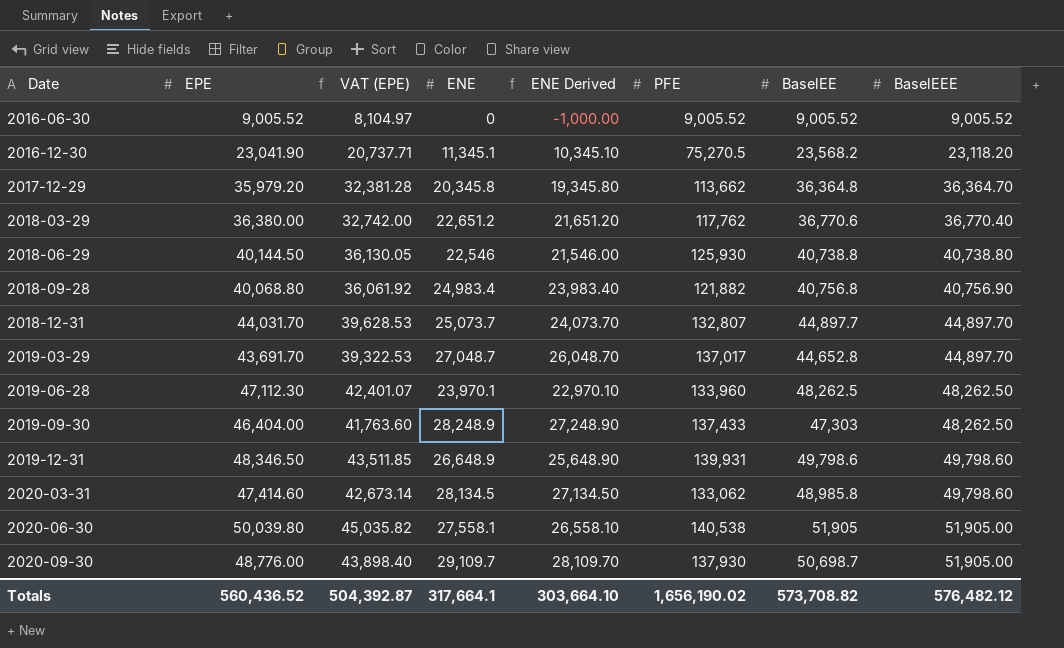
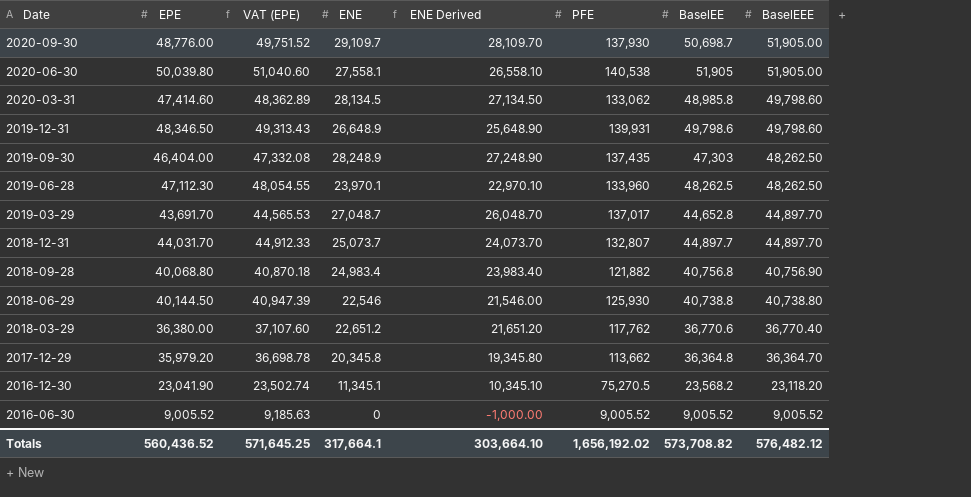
row order: Date ascending -> Date descending
column VAT (EPE) | formula: [EPE] * 0.9 -> [EPE] * 1.02
2019-09-30 | PFE: 137,433 -> 137,435
Totals | VAT (EPE): 504,392.87 -> 571,645.25
Totals | PFE: 1,656,190.02 -> 1,656,192.02

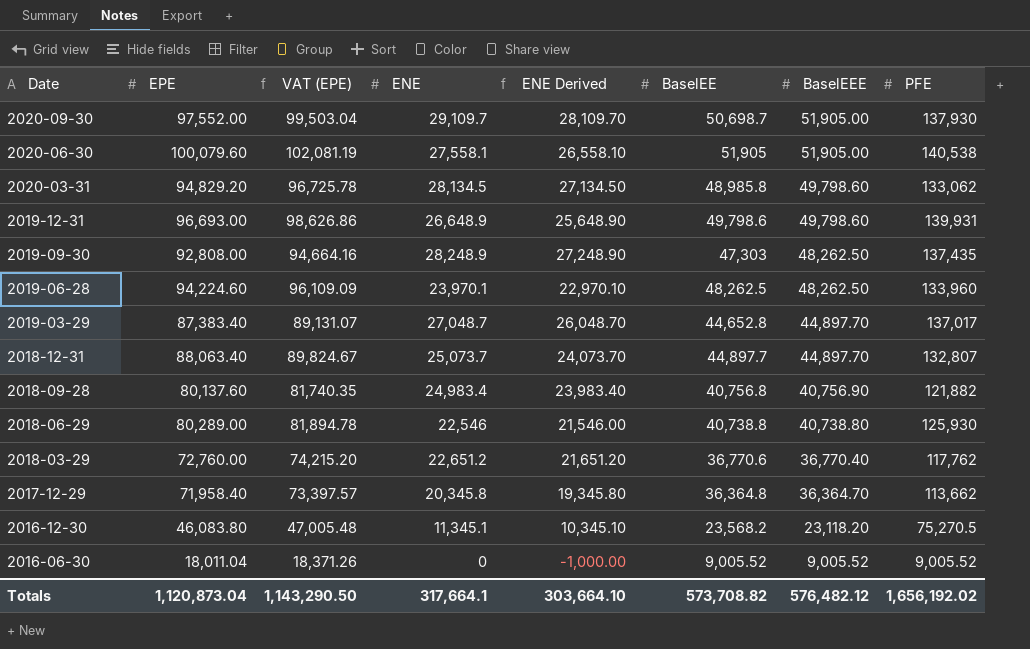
column PFE | position: 6 -> 8
2020-09-30 | EPE: 48,776.00 -> 97,552.00
2020-09-30 | VAT (EPE): 49,751.52 -> 99,503.04
2020-06-30 | EPE: 50,039.80 -> 100,079.60
2020-06-30 | VAT (EPE): 51,040.60 -> 102,081.19
2020-03-31 | EPE: 47,414.60 -> 94,829.20
2020-03-31 | VAT (EPE): 48,362.89 -> 96,725.78
2019-12-31 | EPE: 48,346.50 -> 96,693.00
2019-12-31 | VAT (EPE): 49,313.43 -> 98,626.86
2019-09-30 | EPE: 46,404.00 -> 92,808.00
2019-09-30 | VAT (EPE): 47,332.08 -> 94,664.16
2019-06-28 | EPE: 47,112.30 -> 94,224.60
2019-06-28 | VAT (EPE): 48,054.55 -> 96,109.09
2019-03-29 | EPE: 43,691.70 -> 87,383.40
2019-03-29 | VAT (EPE): 44,565.53 -> 89,131.07
2018-12-31 | EPE: 44,031.70 -> 88,063.40
2018-12-31 | VAT (EPE): 44,912.33 -> 89,824.67
2018-09-28 | EPE: 40,068.80 -> 80,137.60
2018-09-28 | VAT (EPE): 40,870.18 -> 81,740.35
2018-06-29 | EPE: 40,144.50 -> 80,289.00
2018-06-29 | VAT (EPE): 40,947.39 -> 81,894.78
2018-03-29 | EPE: 36,380.00 -> 72,760.00
2018-03-29 | VAT (EPE): 37,107.60 -> 74,215.20
2017-12-29 | EPE: 35,979.20 -> 71,958.40
2017-12-29 | VAT (EPE): 36,698.78 -> 73,397.57
2016-12-30 | EPE: 23,041.90 -> 46,083.80
2016-12-30 | VAT (EPE): 23,502.74 -> 47,005.48
2016-06-30 | EPE: 9,005.52 -> 18,011.04
2016-06-30 | VAT (EPE): 9,185.63 -> 18,371.26
Totals | EPE: 560,436.52 -> 1,120,873.04
Totals | VAT (EPE): 571,645.25 -> 1,143,290.50

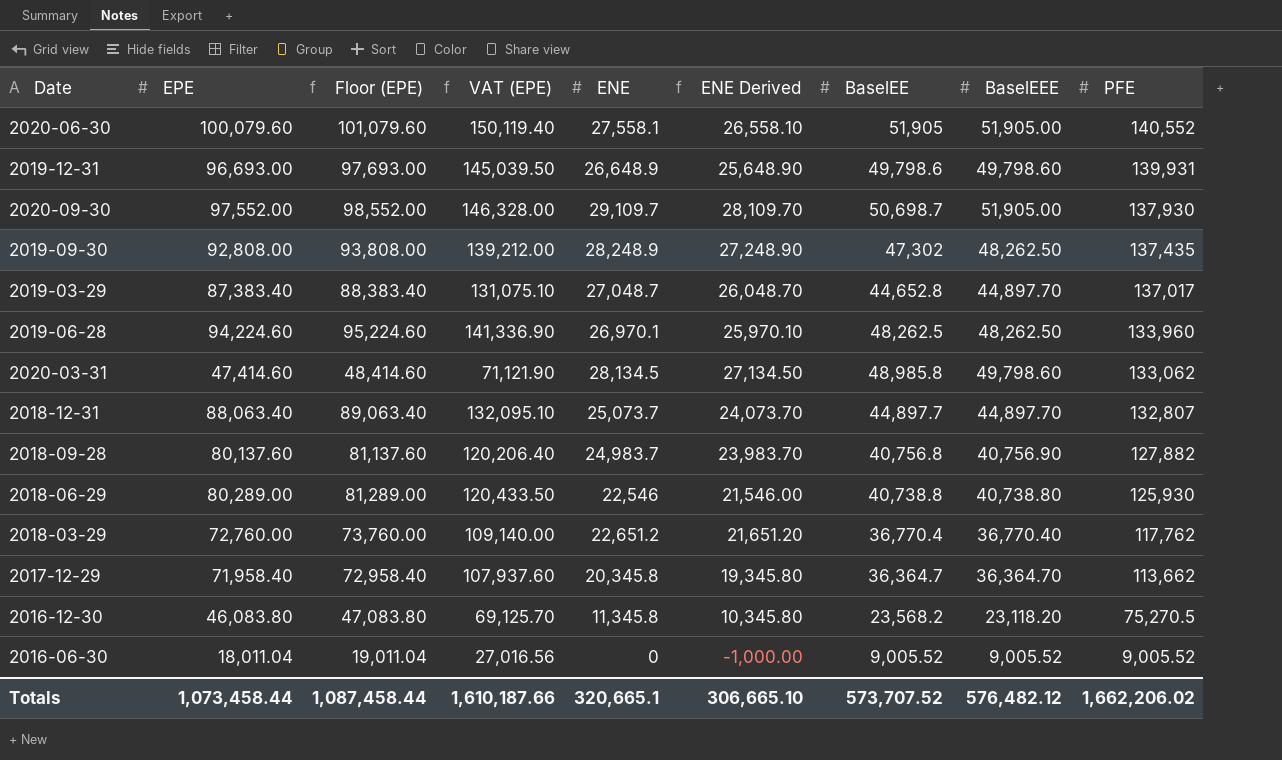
row order: Date descending -> PFE descending
column Floor (EPE) | formula: none -> [EPE] + 1000
column VAT (EPE) | formula: [EPE] * 1.02 -> [EPE] * 1.5
2020-06-30 | PFE: 140,538 -> 140,552
2019-09-30 | BaselEE: 47,303 -> 47,302
2019-06-28 | ENE: 23,970.1 -> 26,970.1
2019-06-28 | ENE Derived: 22,970.10 -> 25,970.10
2020-03-31 | EPE: 94,829.20 -> 47,414.60
2018-09-28 | ENE: 24,983.4 -> 24,983.7
2018-09-28 | ENE Derived: 23,983.40 -> 23,983.70
2018-09-28 | PFE: 121,882 -> 127,882
2018-03-29 | BaselEE: 36,770.6 -> 36,770.4
2017-12-29 | BaselEE: 36,364.8 -> 36,364.7
2016-12-30 | ENE: 11,345.1 -> 11,345.8
2016-12-30 | ENE Derived: 10,345.10 -> 10,345.80
Totals | EPE: 1,120,873.04 -> 1,073,458.44
Totals | VAT (EPE): 1,143,290.50 -> 1,610,187.66
Totals | ENE: 317,664.1 -> 320,665.1
Totals | ENE Derived: 303,664.10 -> 306,665.10
Totals | BaselEE: 573,708.82 -> 573,707.52
Totals | PFE: 1,656,192.02 -> 1,662,206.02

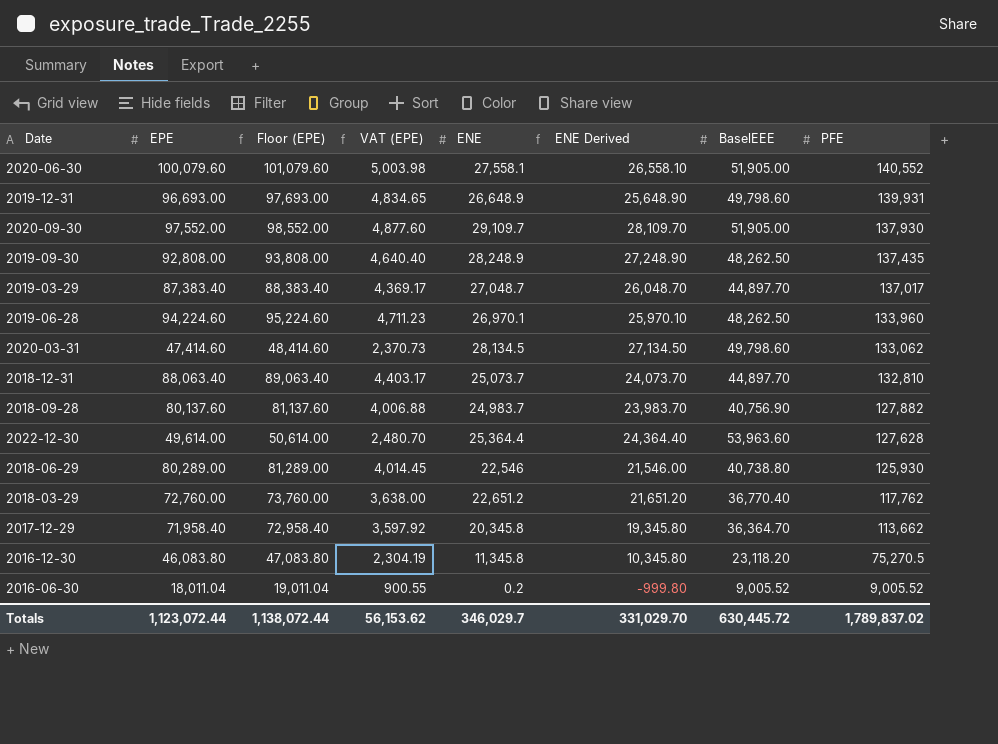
column BaselEE | position: 7 -> none
column VAT (EPE) | formula: [EPE] * 1.5 -> [EPE] * 0.05
2018-12-31 | PFE: 132,807 -> 132,810
row 2022-12-30: none -> 49,614.00 | 50,614.00 | 2,480.70 | 25,364.4 | 24,364.40 | 53,963.60 | 127,628
2016-06-30 | ENE: 0 -> 0.2
2016-06-30 | ENE Derived: -1,000.00 -> -999.80
Totals | EPE: 1,073,458.44 -> 1,123,072.44
Totals | Floor (EPE): 1,087,458.44 -> 1,138,072.44
Totals | VAT (EPE): 1,610,187.66 -> 56,153.62
Totals | ENE: 320,665.1 -> 346,029.7
Totals | ENE Derived: 306,665.10 -> 331,029.70
Totals | BaselEEE: 576,482.12 -> 630,445.72
Totals | PFE: 1,662,206.02 -> 1,789,837.02

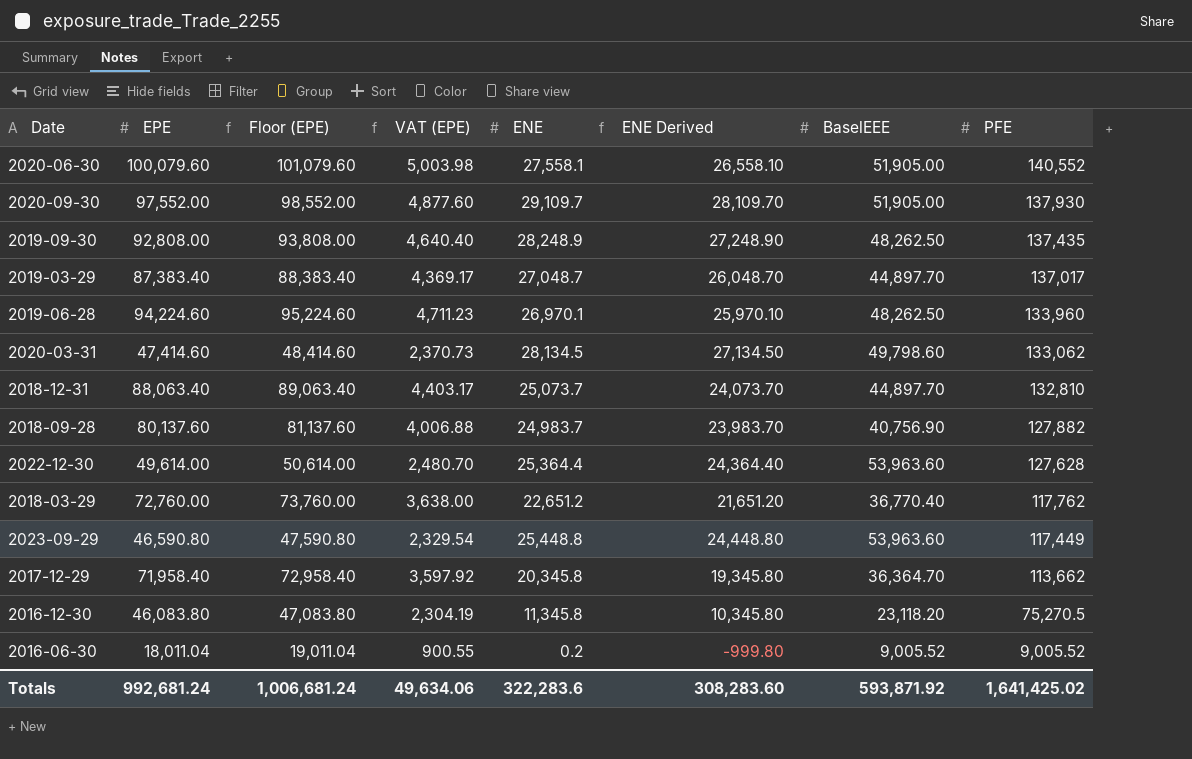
row 2019-12-31: 96,693.00 | 97,693.00 | 4,834.65 | 26,648.9 | 25,648.90 | 49,798.60 | 139,931 -> none
row 2018-06-29: 80,289.00 | 81,289.00 | 4,014.45 | 22,546 | 21,546.00 | 40,738.80 | 125,930 -> none
row 2023-09-29: none -> 46,590.80 | 47,590.80 | 2,329.54 | 25,448.8 | 24,448.80 | 53,963.60 | 117,449
Totals | EPE: 1,123,072.44 -> 992,681.24
Totals | Floor (EPE): 1,138,072.44 -> 1,006,681.24
Totals | VAT (EPE): 56,153.62 -> 49,634.06
Totals | ENE: 346,029.7 -> 322,283.6
Totals | ENE Derived: 331,029.70 -> 308,283.60
Totals | BaselEEE: 630,445.72 -> 593,871.92
Totals | PFE: 1,789,837.02 -> 1,641,425.02

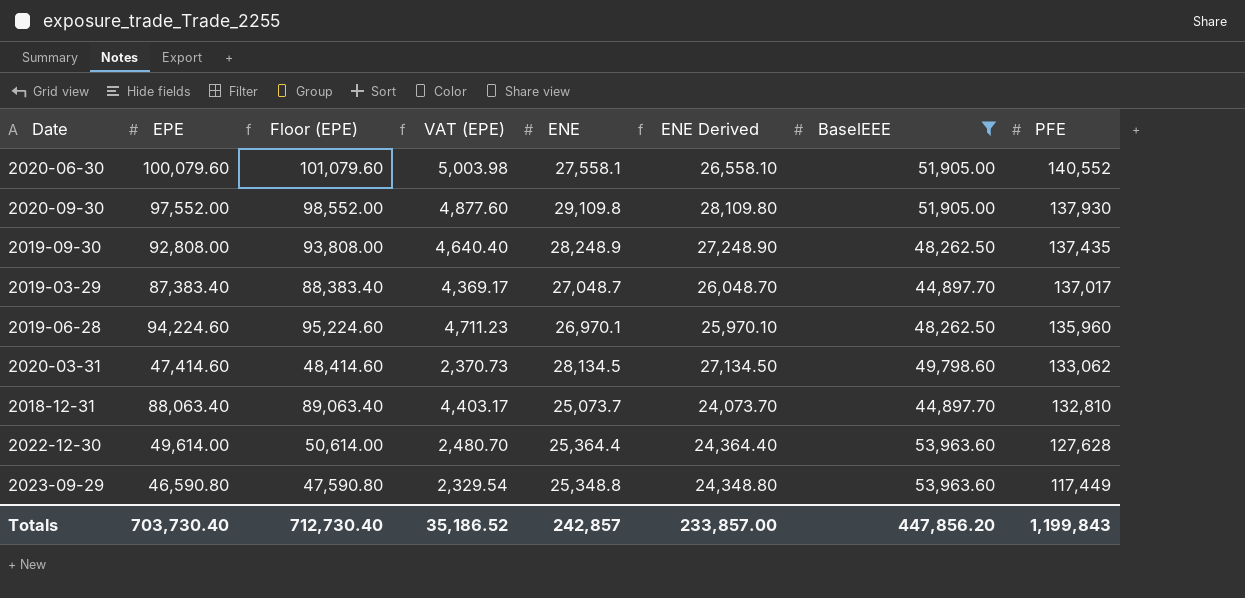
filter: none -> BaselEEE >= 44,897.70
2020-09-30 | ENE: 29,109.7 -> 29,109.8
2020-09-30 | ENE Derived: 28,109.70 -> 28,109.80
2019-06-28 | PFE: 133,960 -> 135,960
2023-09-29 | ENE: 25,448.8 -> 25,348.8
2023-09-29 | ENE Derived: 24,448.80 -> 24,348.80
Totals | EPE: 992,681.24 -> 703,730.40
Totals | Floor (EPE): 1,006,681.24 -> 712,730.40
Totals | VAT (EPE): 49,634.06 -> 35,186.52
Totals | ENE: 322,283.6 -> 242,857
Totals | ENE Derived: 308,283.60 -> 233,857.00
Totals | BaselEEE: 593,871.92 -> 447,856.20
Totals | PFE: 1,641,425.02 -> 1,199,843

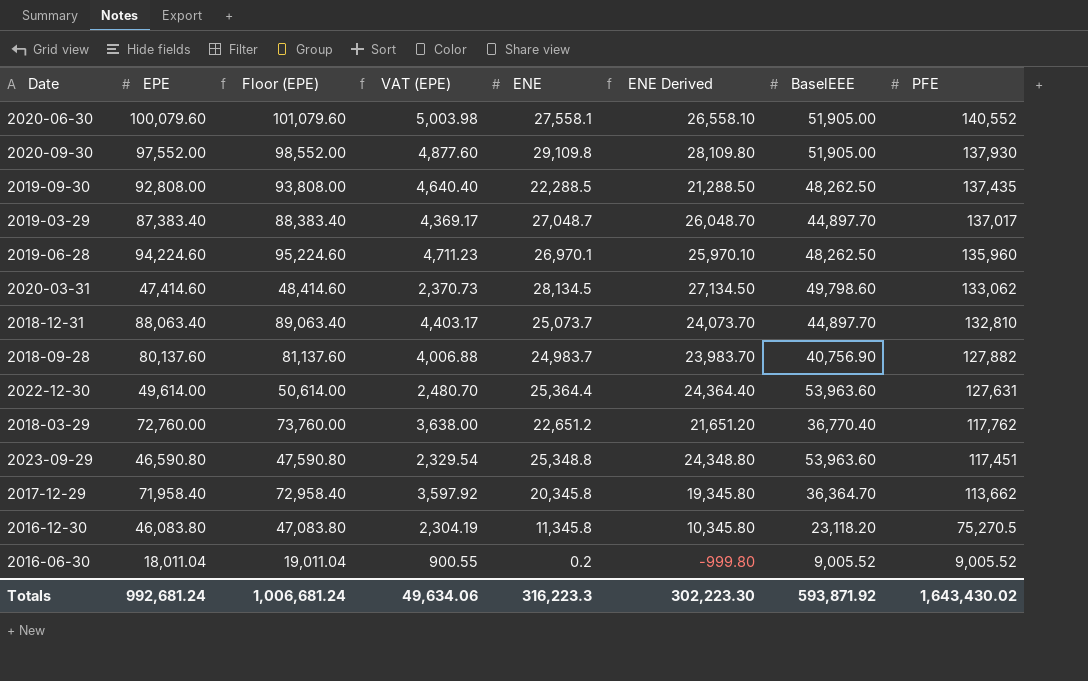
filter: BaselEEE >= 44,897.70 -> none
2019-09-30 | ENE: 28,248.9 -> 22,288.5
2019-09-30 | ENE Derived: 27,248.90 -> 21,288.50
2022-12-30 | PFE: 127,628 -> 127,631
2023-09-29 | PFE: 117,449 -> 117,451
Totals | EPE: 703,730.40 -> 992,681.24
Totals | Floor (EPE): 712,730.40 -> 1,006,681.24
Totals | VAT (EPE): 35,186.52 -> 49,634.06
Totals | ENE: 242,857 -> 316,223.3
Totals | ENE Derived: 233,857.00 -> 302,223.30
Totals | BaselEEE: 447,856.20 -> 593,871.92
Totals | PFE: 1,199,843 -> 1,643,430.02

